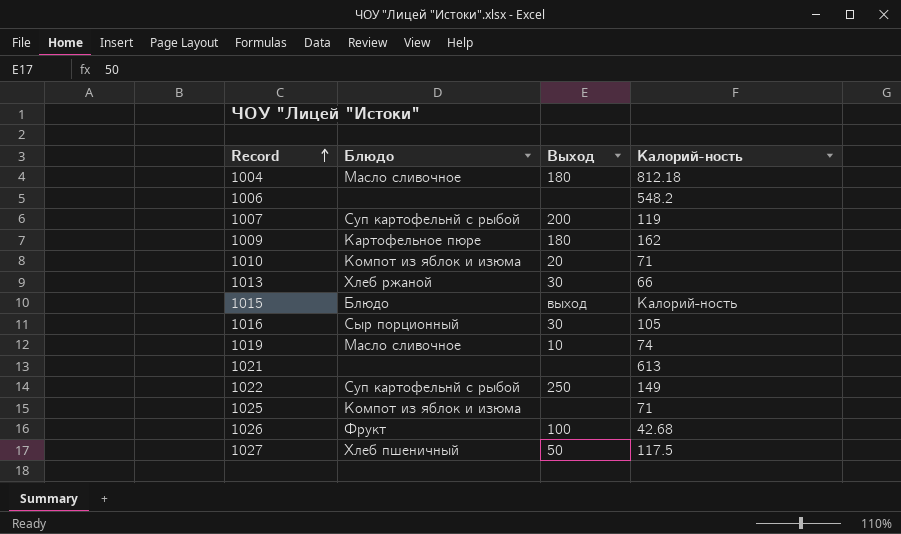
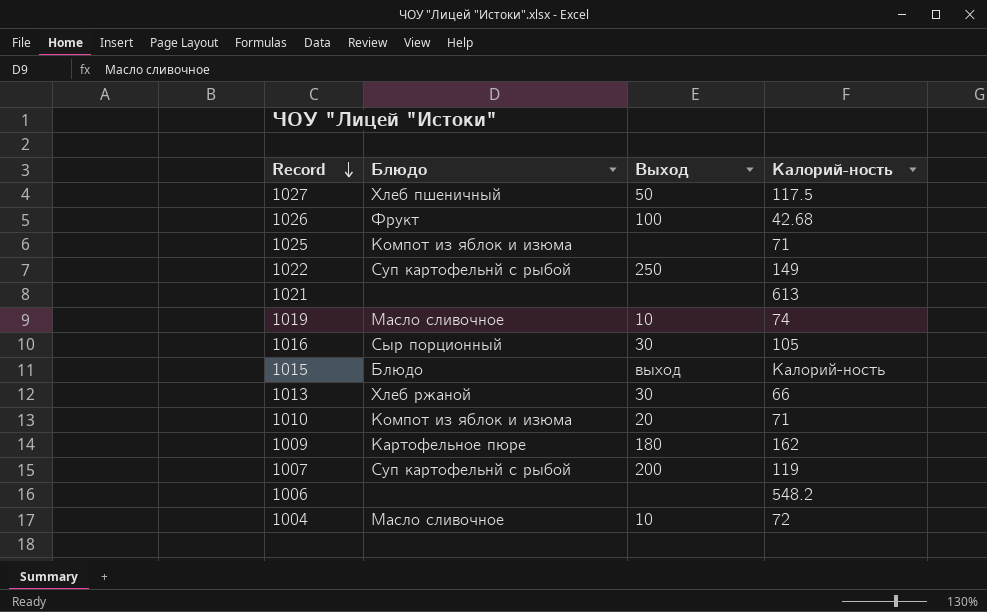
row order: Record ascending -> Record descending
1004 | Выход: 180 -> 10
1004 | Калорий-ность: 812.18 -> 72

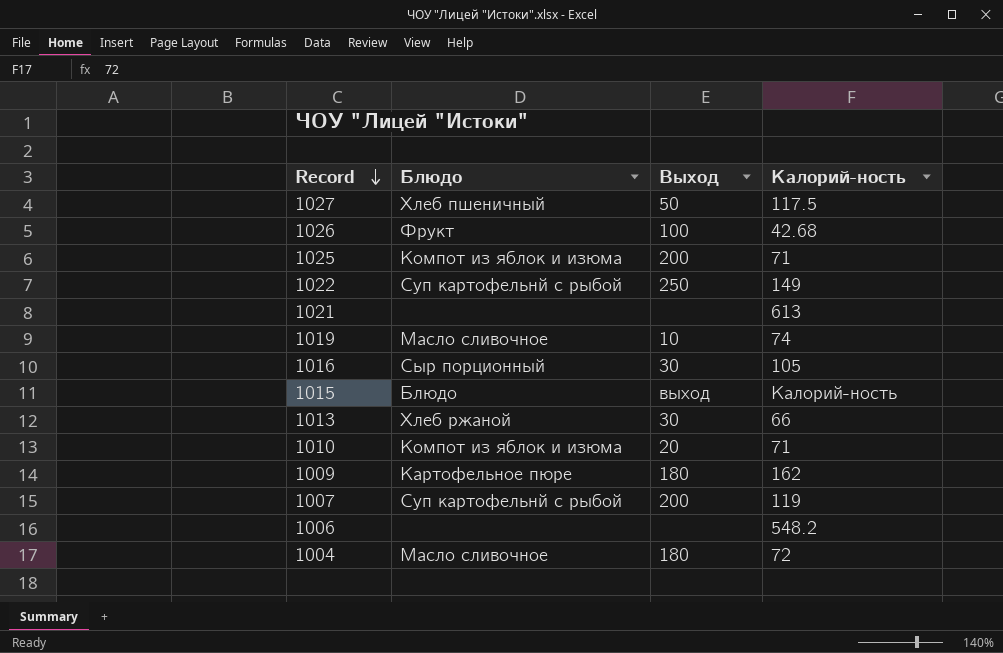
1025 | Выход: none -> 200
1004 | Выход: 10 -> 180

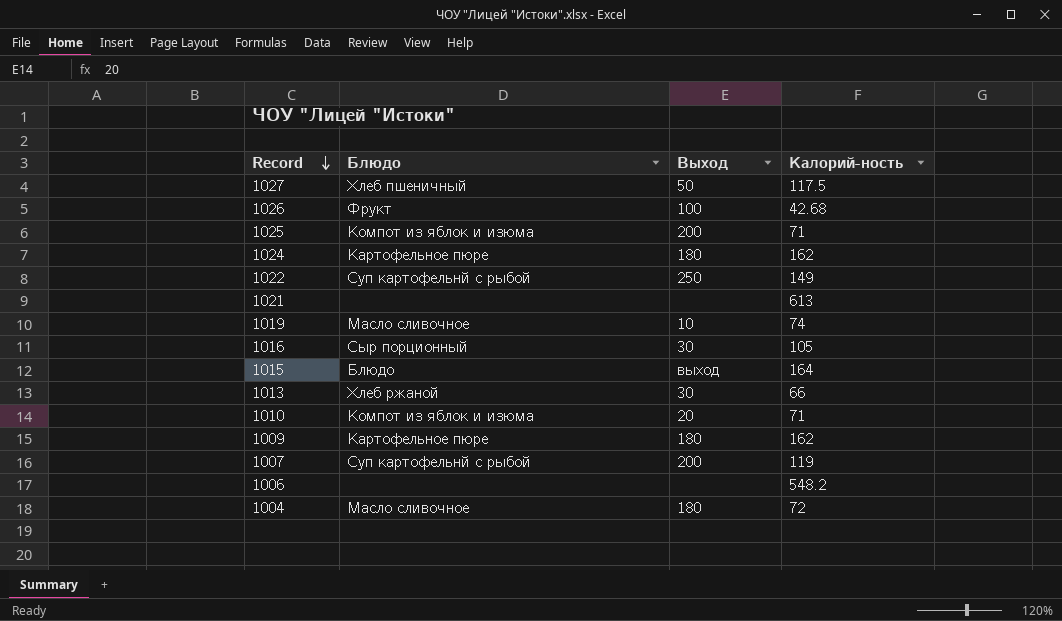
row 1024: none -> Картофельное пюре | 180 | 162
1015 | Калорий-ность: Калорий-ность -> 164

